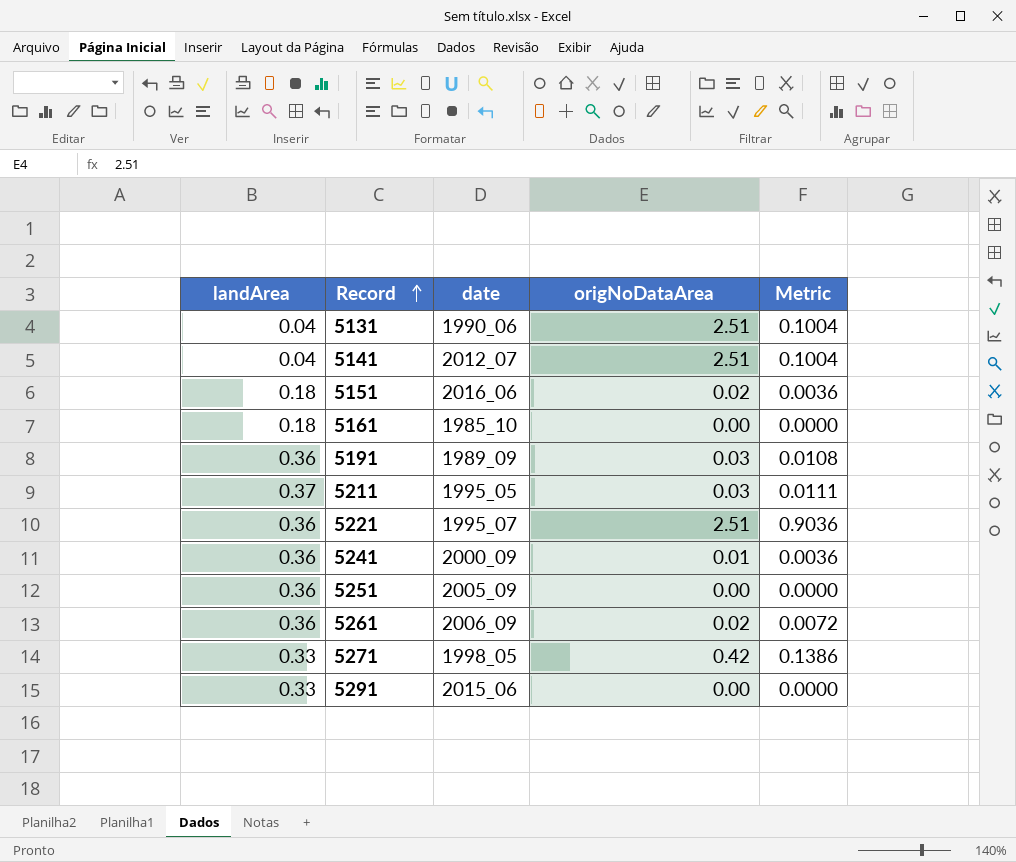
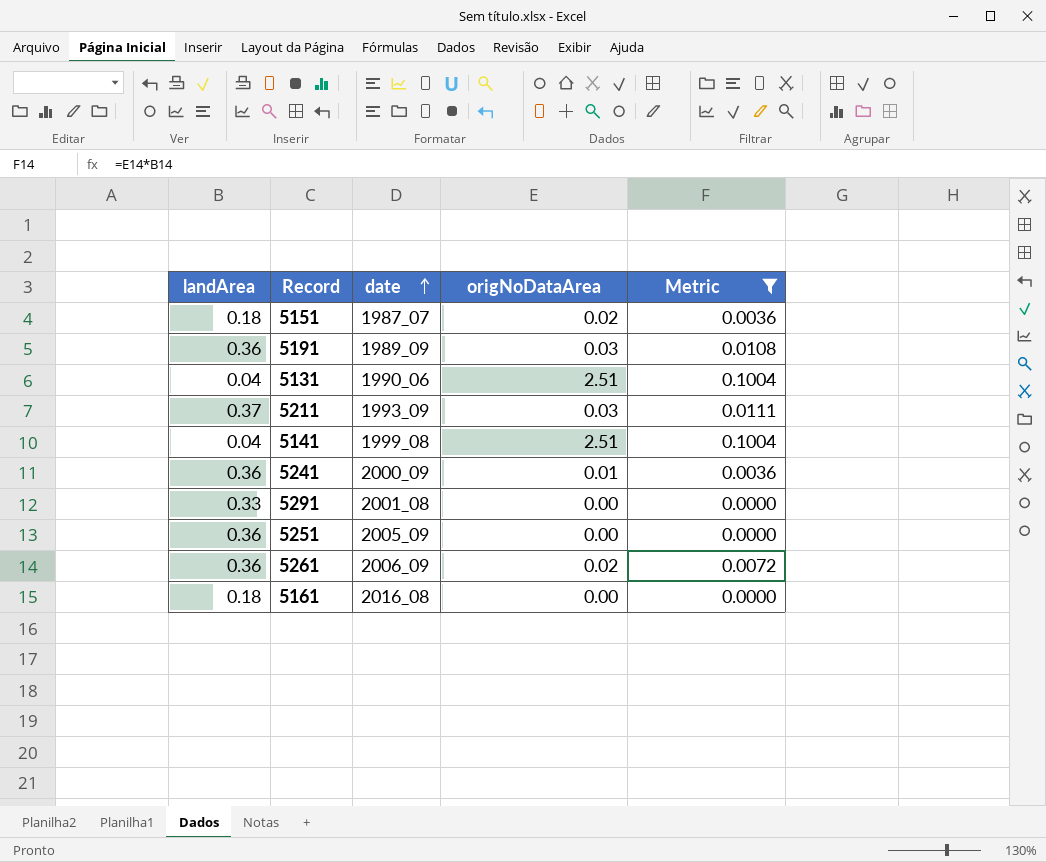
filter: none -> Metric <= 0.1004
row order: Record ascending -> date ascending
5151 | date: 2016_06 -> 1987_07
5211 | date: 1995_05 -> 1993_09
5141 | date: 2012_07 -> 1999_08
5291 | date: 2015_06 -> 2001_08
5161 | date: 1985_10 -> 2016_08

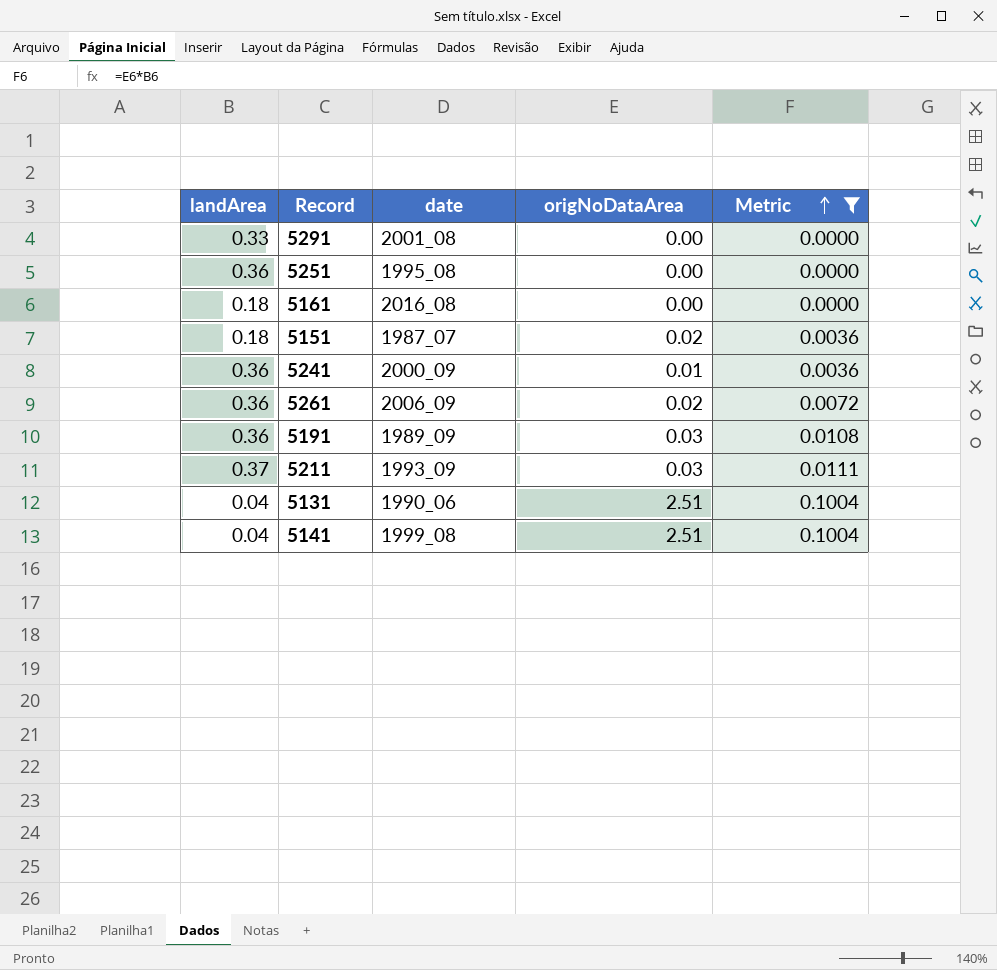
row order: date ascending -> Metric ascending
5251 | date: 2005_09 -> 1995_08

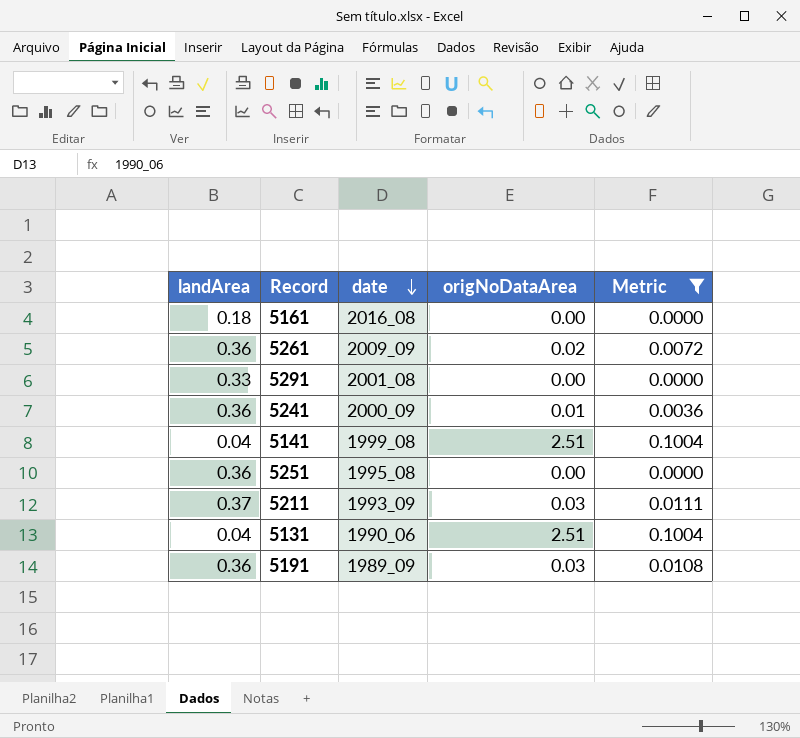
row order: Metric ascending -> date descending
row 5151: 0.18 | 1987_07 | 0.02 | 0.0036 -> none
5261 | date: 2006_09 -> 2009_09

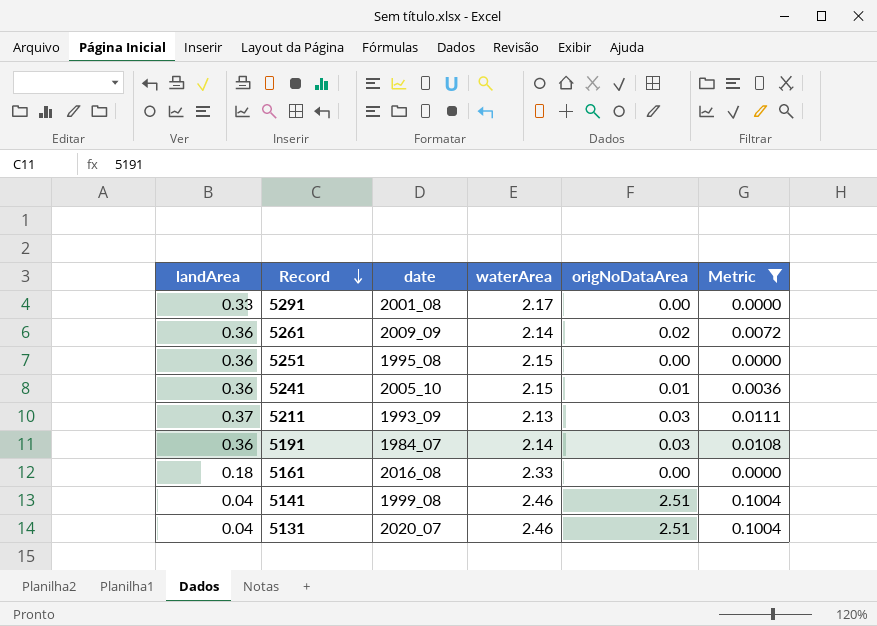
row order: date descending -> Record descending
column waterArea | position: none -> 4
5241 | date: 2000_09 -> 2005_10
5191 | date: 1989_09 -> 1984_07
5131 | date: 1990_06 -> 2020_07

